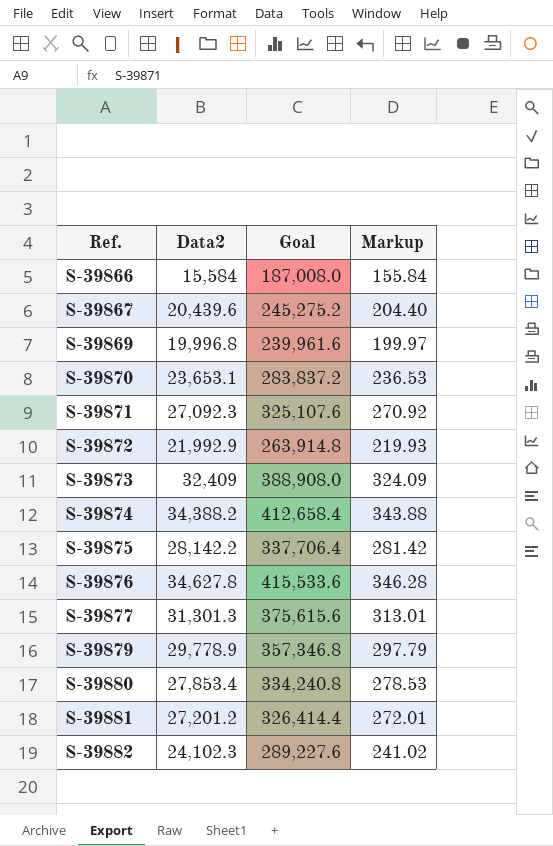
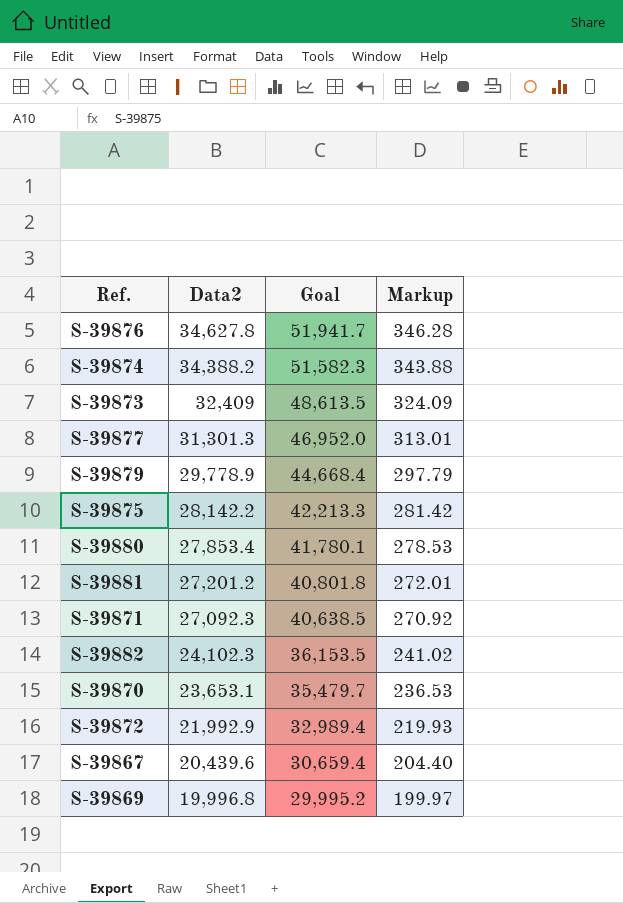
row order: Ref. ascending -> Data2 descending
column Goal | formula: [Data2] * 12 -> [Data2] * 1.5
row S-39866: 15,584 | 187,008.0 | 155.84 -> none

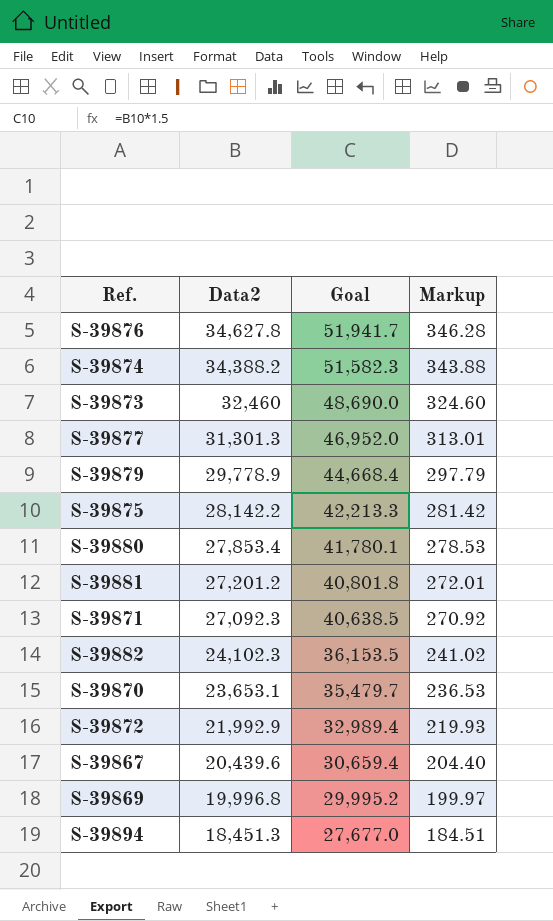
S-39873 | Data2: 32,409 -> 32,460
S-39873 | Goal: 48,613.5 -> 48,690.0
S-39873 | Markup: 324.09 -> 324.60
row S-39894: none -> 18,451.3 | 27,677.0 | 184.51

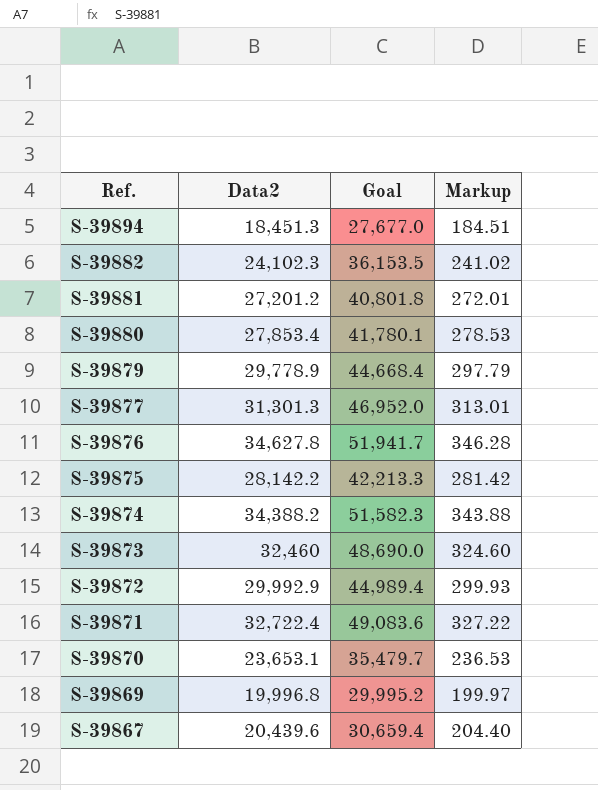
row order: Data2 descending -> Ref. descending
S-39872 | Data2: 21,992.9 -> 29,992.9
S-39872 | Goal: 32,989.4 -> 44,989.4
S-39872 | Markup: 219.93 -> 299.93
S-39871 | Data2: 27,092.3 -> 32,722.4
S-39871 | Goal: 40,638.5 -> 49,083.6
S-39871 | Markup: 270.92 -> 327.22

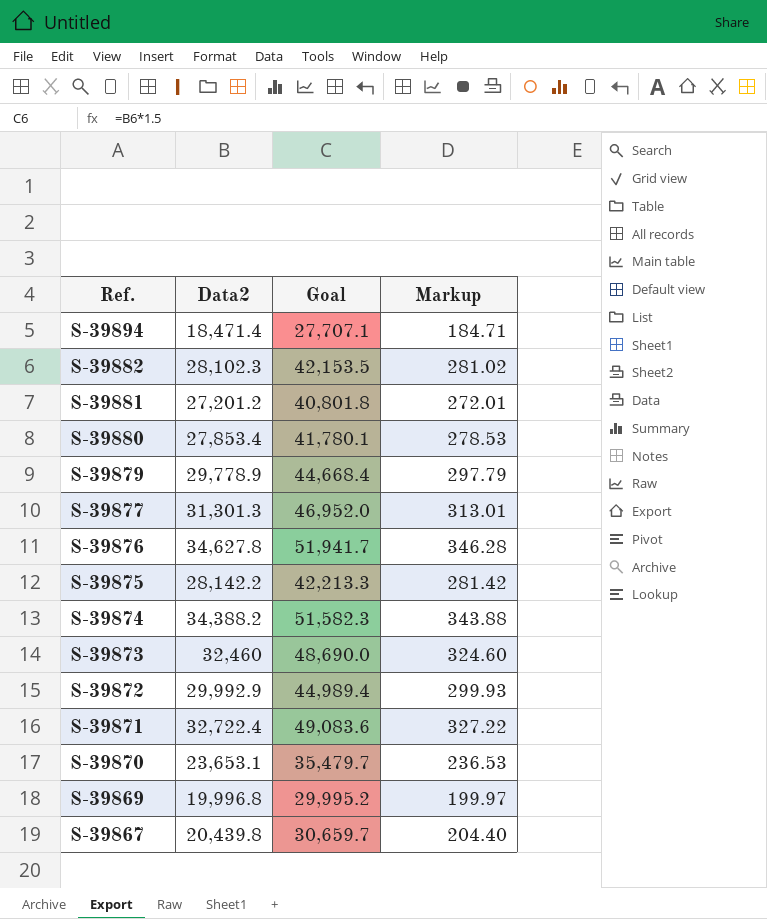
S-39894 | Data2: 18,451.3 -> 18,471.4
S-39894 | Goal: 27,677.0 -> 27,707.1
S-39894 | Markup: 184.51 -> 184.71
S-39882 | Data2: 24,102.3 -> 28,102.3
S-39882 | Goal: 36,153.5 -> 42,153.5
S-39882 | Markup: 241.02 -> 281.02
S-39867 | Data2: 20,439.6 -> 20,439.8
S-39867 | Goal: 30,659.4 -> 30,659.7

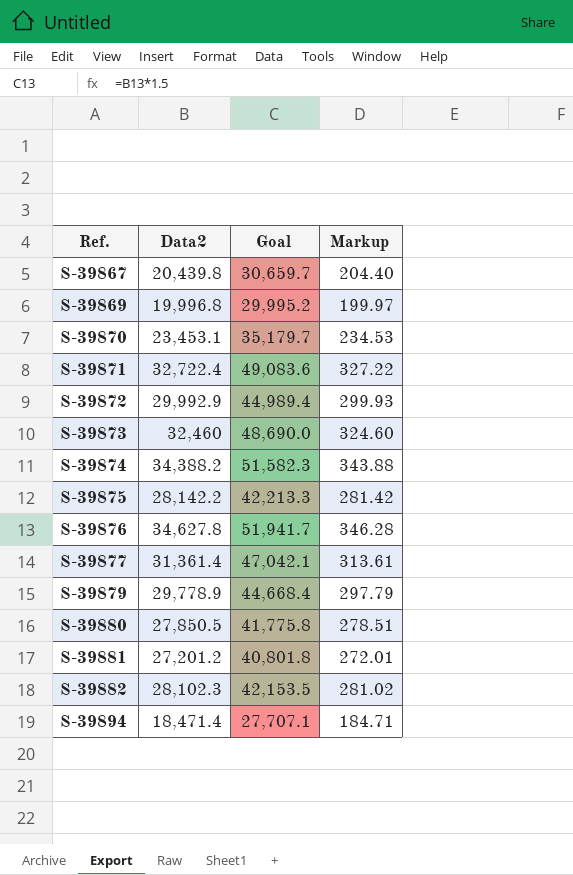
row order: Ref. descending -> Ref. ascending
S-39870 | Data2: 23,653.1 -> 23,453.1
S-39870 | Goal: 35,479.7 -> 35,179.7
S-39870 | Markup: 236.53 -> 234.53
S-39877 | Data2: 31,301.3 -> 31,361.4
S-39877 | Goal: 46,952.0 -> 47,042.1
S-39877 | Markup: 313.01 -> 313.61
S-39880 | Data2: 27,853.4 -> 27,850.5
S-39880 | Goal: 41,780.1 -> 41,775.8
S-39880 | Markup: 278.53 -> 278.51

